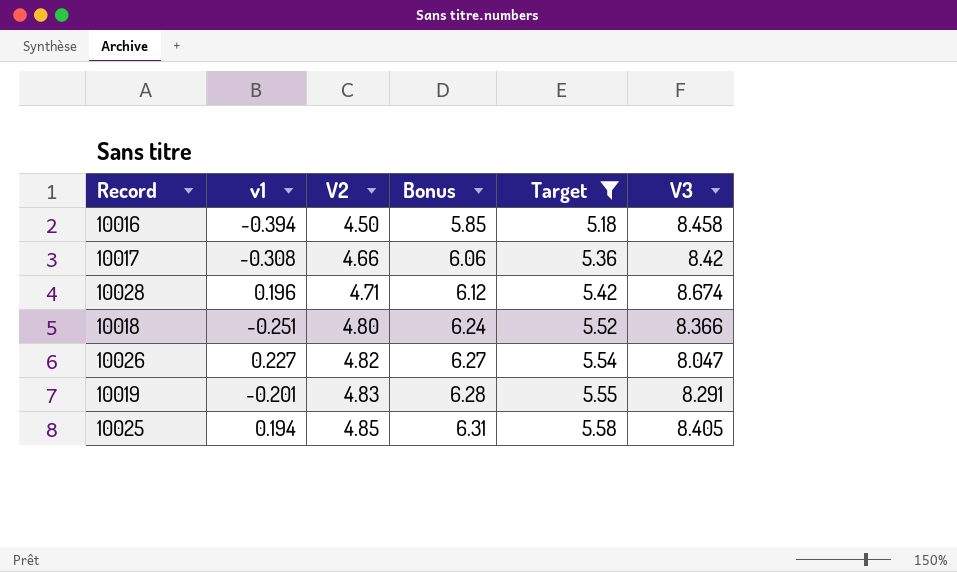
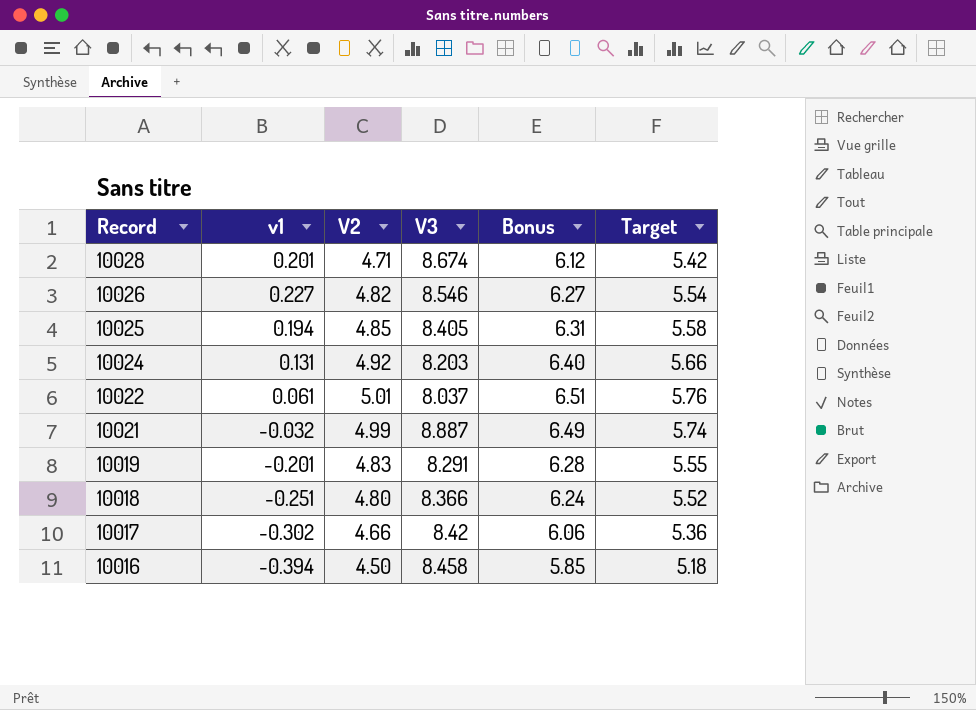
filter: Target <= 5.58 -> none
row order: V2 ascending -> Record descending
column V3 | position: 6 -> 4
10028 | v1: 0.196 -> 0.201
10026 | V3: 8.047 -> 8.546
10017 | v1: -0.308 -> -0.302

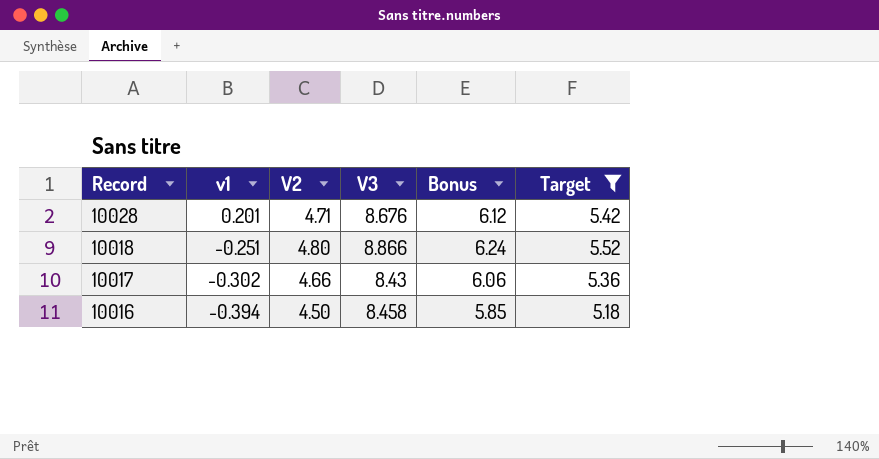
filter: none -> Target <= 5.52
10028 | V3: 8.674 -> 8.676
10018 | V3: 8.366 -> 8.866
10017 | V3: 8.42 -> 8.43

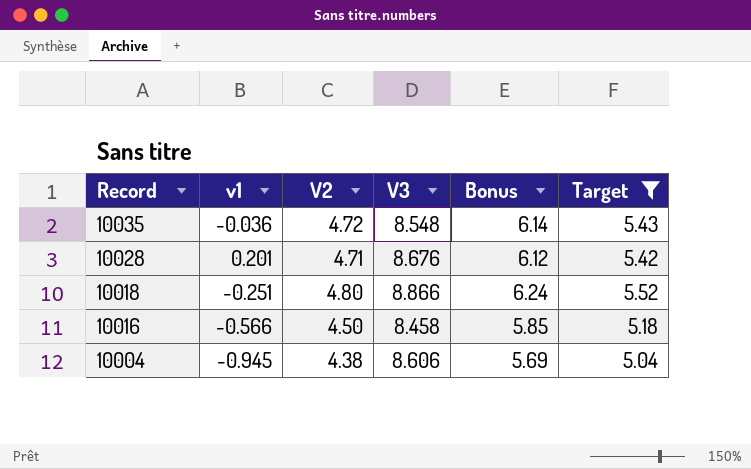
row 10017: -0.302 | 4.66 | 8.43 | 6.06 | 5.36 -> none
row 10035: none -> -0.036 | 4.72 | 8.548 | 6.14 | 5.43
10016 | v1: -0.394 -> -0.566
row 10004: none -> -0.945 | 4.38 | 8.606 | 5.69 | 5.04

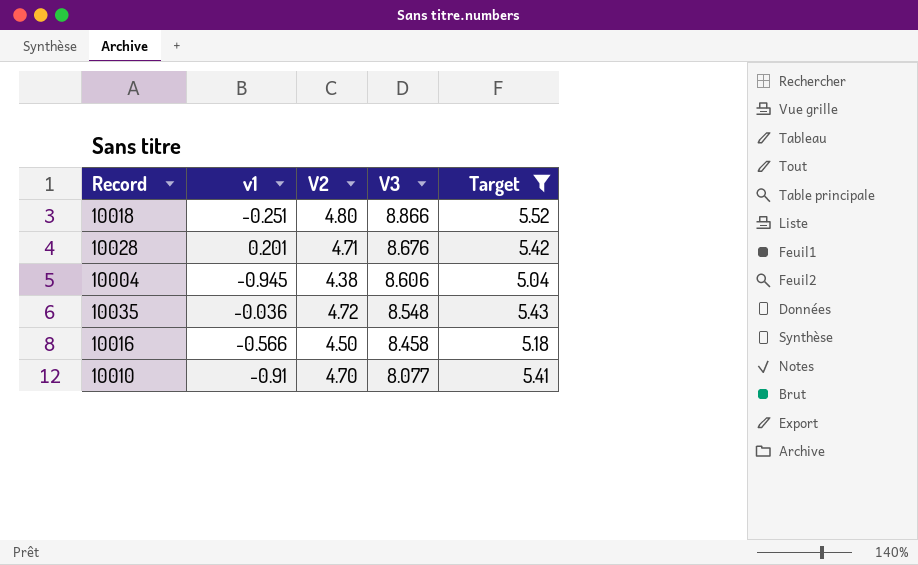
row order: Record descending -> V3 descending
column Bonus | formula: [V2] * 1.3 -> none
row 10010: none -> -0.91 | 4.70 | 8.077 | 5.41

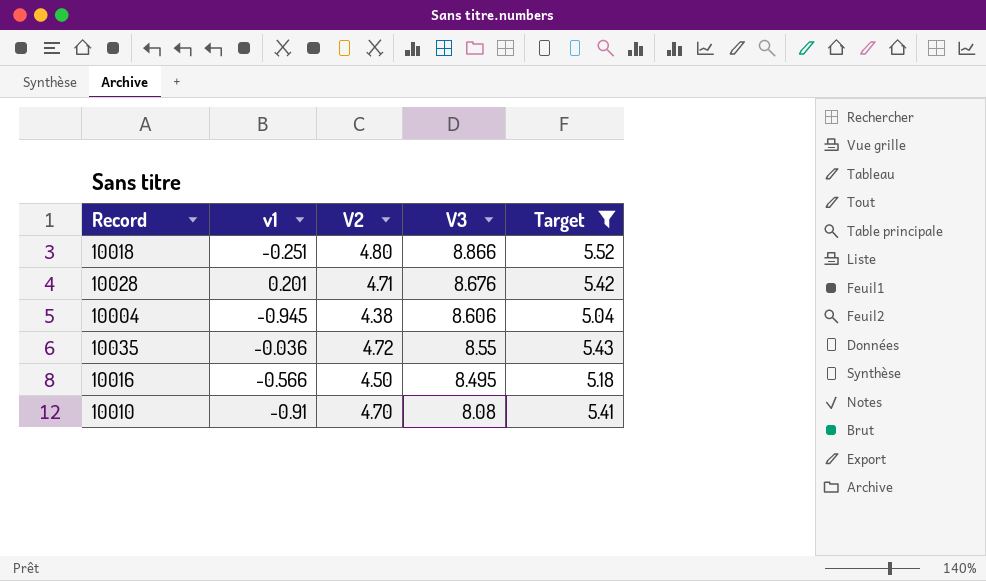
10035 | V3: 8.548 -> 8.55
10016 | V3: 8.458 -> 8.495
10010 | V3: 8.077 -> 8.08

